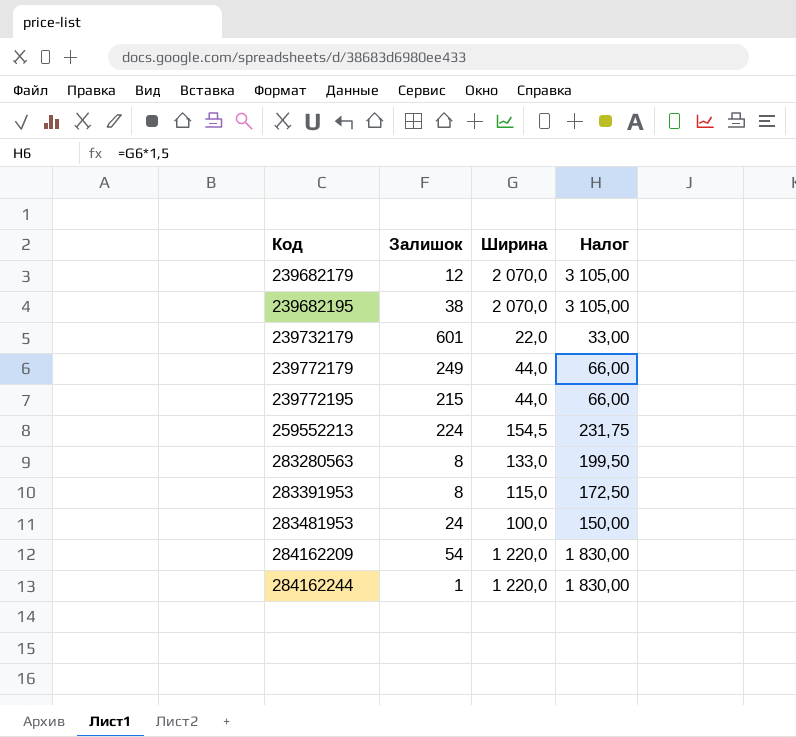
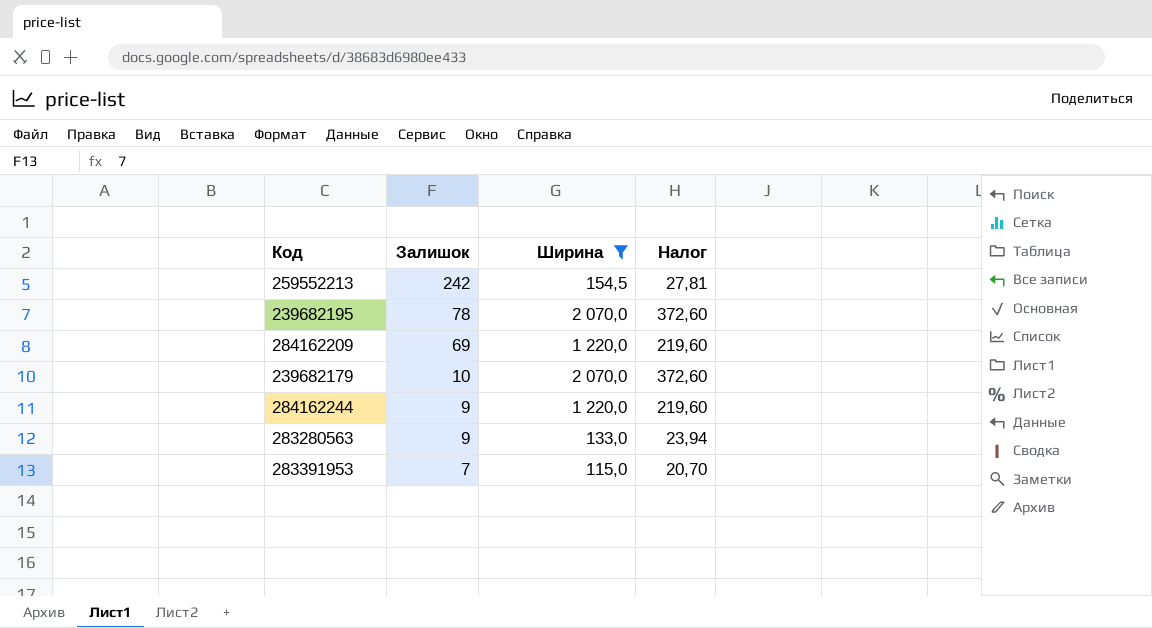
filter: none -> Ширина >= 115,0
row order: Код ascending -> Залишок descending
column Налог | formula: [Ширина] * 1,5 -> [Ширина] * 0,18
259552213 | Залишок: 224 -> 242
239682195 | Залишок: 38 -> 78
284162209 | Залишок: 54 -> 69
239682179 | Залишок: 12 -> 10
284162244 | Залишок: 1 -> 9
283280563 | Залишок: 8 -> 9
283391953 | Залишок: 8 -> 7

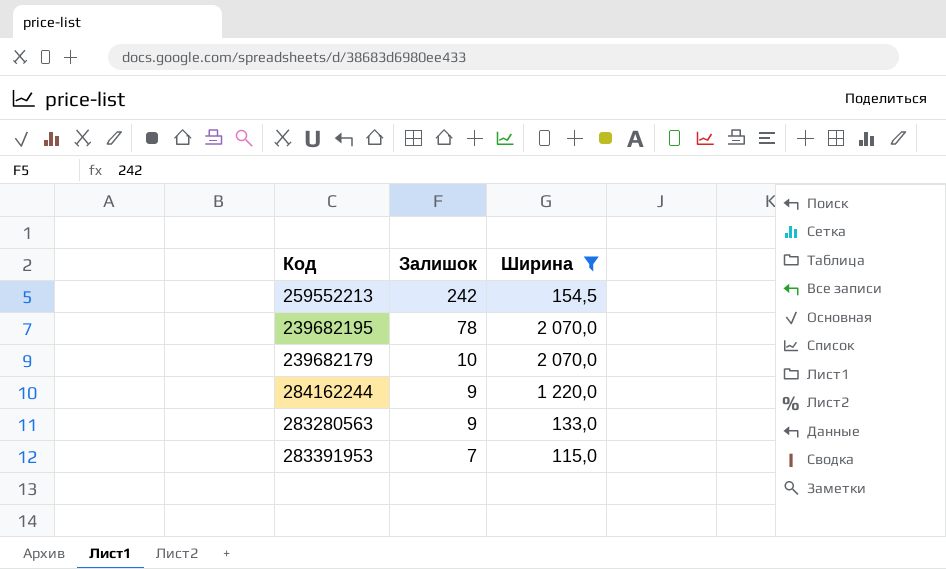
column Налог | formula: [Ширина] * 0,18 -> none
row 284162209: 69 | 1 220,0 | 219,60 -> none

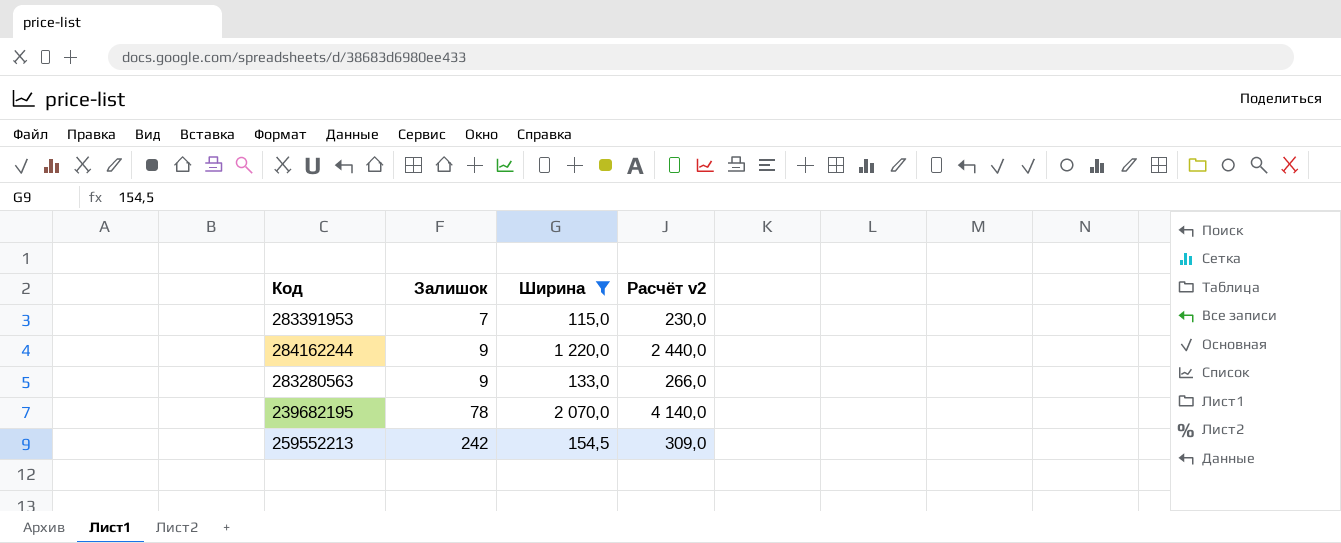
row order: Залишок descending -> Залишок ascending
column Расчёт v2 | formula: none -> [Ширина] * 2
row 239682179: 10 | 2 070,0 -> none

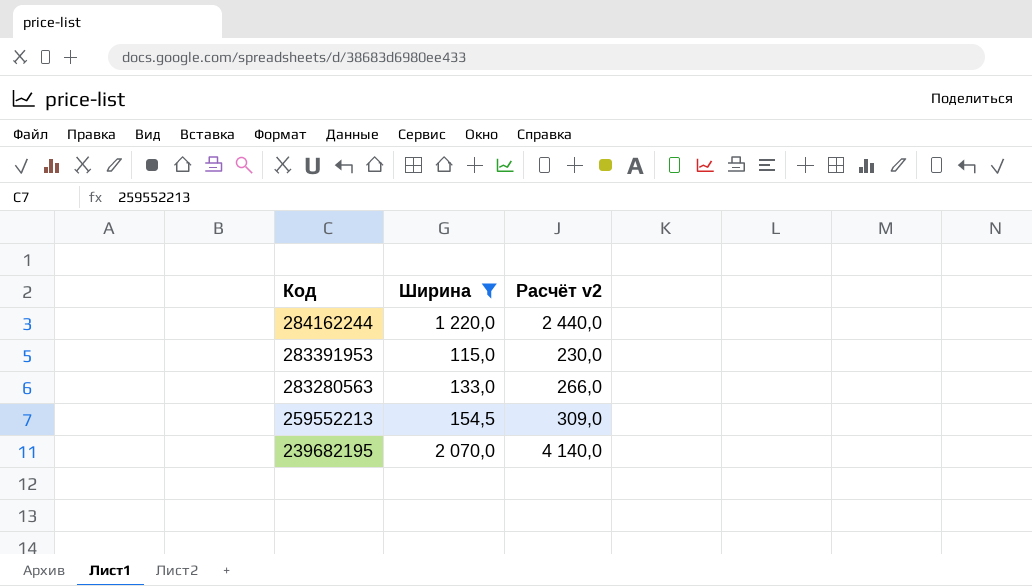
row order: Залишок ascending -> Код descending
column Залишок | position: 2 -> none

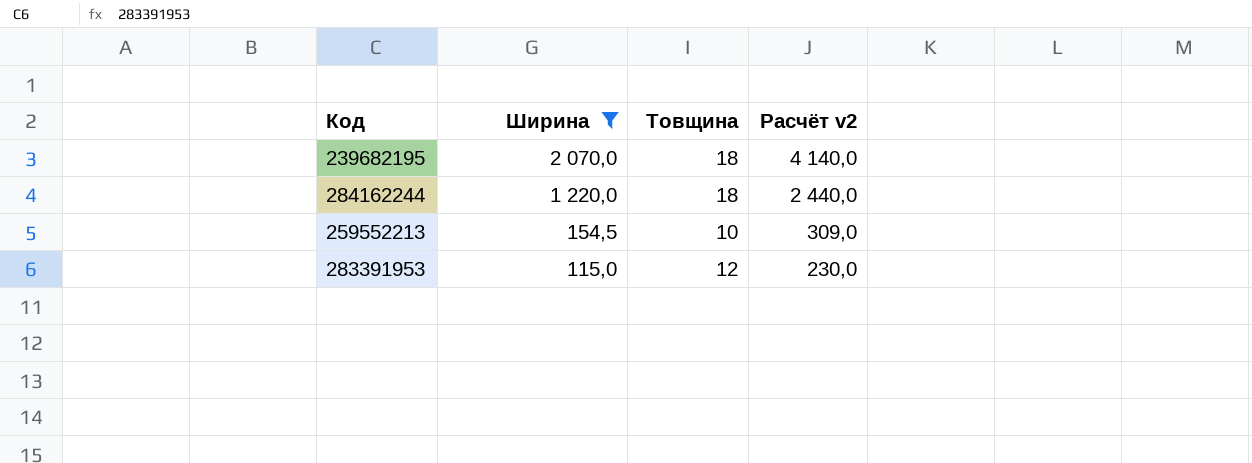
row order: Код descending -> Ширина descending
column Товщина | position: none -> 3
row 283280563: 133,0 | 266,0 -> none

